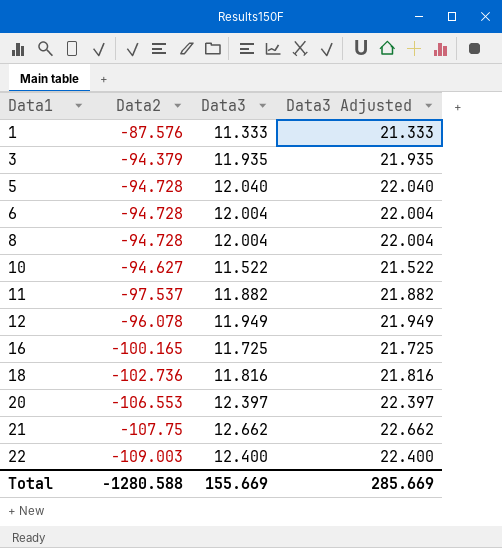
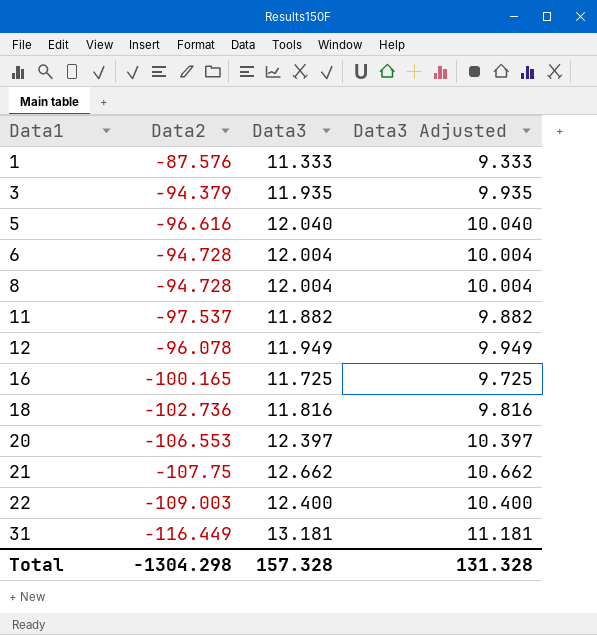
column Data3 Adjusted | formula: [Data3] + 10 -> [Data3] - 2
row 10: -94.627 | 11.522 | 21.522 -> none
5 | Data2: -94.728 -> -96.616
row 31: none -> -116.449 | 13.181 | 11.181
Total | Data2: -1280.588 -> -1304.298
Total | Data3: 155.669 -> 157.328
Total | Data3 Adjusted: 285.669 -> 131.328

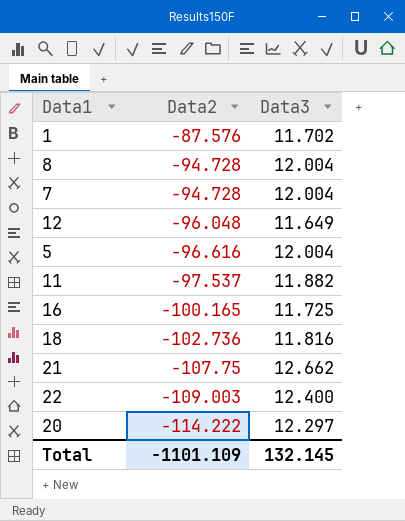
row order: Data1 ascending -> Data2 descending
column Data3 Adjusted | formula: [Data3] - 2 -> none
row 3: -94.379 | 11.935 | 9.935 -> none
row 6: -94.728 | 12.004 | 10.004 -> none
row 31: -116.449 | 13.181 | 11.181 -> none
1 | Data3: 11.333 -> 11.702
row 7: none -> -94.728 | 12.004
12 | Data2: -96.078 -> -96.048
12 | Data3: 11.949 -> 11.649
5 | Data3: 12.040 -> 12.004
20 | Data2: -106.553 -> -114.222
20 | Data3: 12.397 -> 12.297
Total | Data2: -1304.298 -> -1101.109
Total | Data3: 157.328 -> 132.145

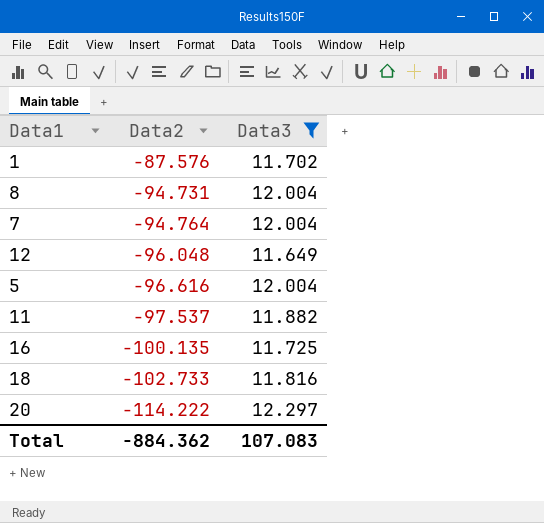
filter: none -> Data3 <= 12.297
8 | Data2: -94.728 -> -94.731
7 | Data2: -94.728 -> -94.764
16 | Data2: -100.165 -> -100.135
18 | Data2: -102.736 -> -102.733
Total | Data2: -1101.109 -> -884.362
Total | Data3: 132.145 -> 107.083

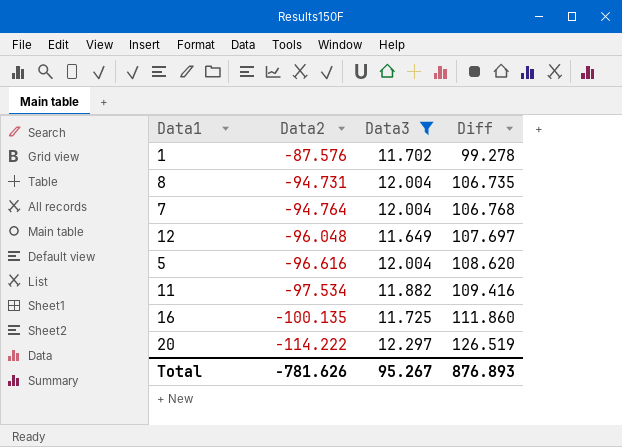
column Diff | formula: none -> [Data3] - [Data2]
row 18: -102.733 | 11.816 -> none
11 | Data2: -97.537 -> -97.534
Total | Data2: -884.362 -> -781.626
Total | Data3: 107.083 -> 95.267

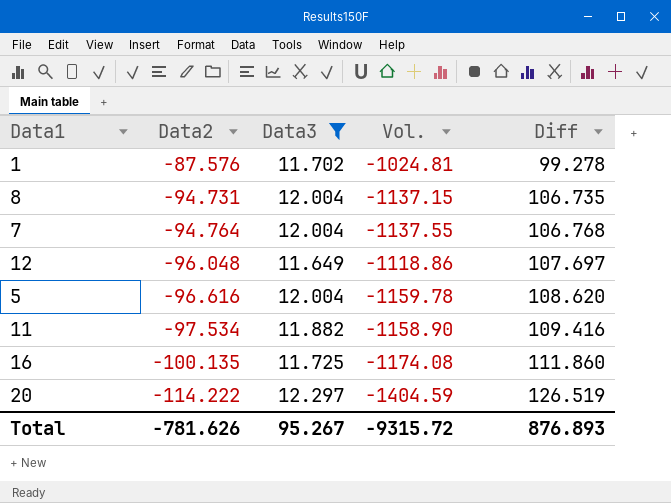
column Vol. | formula: none -> [Data2] * [Data3]

